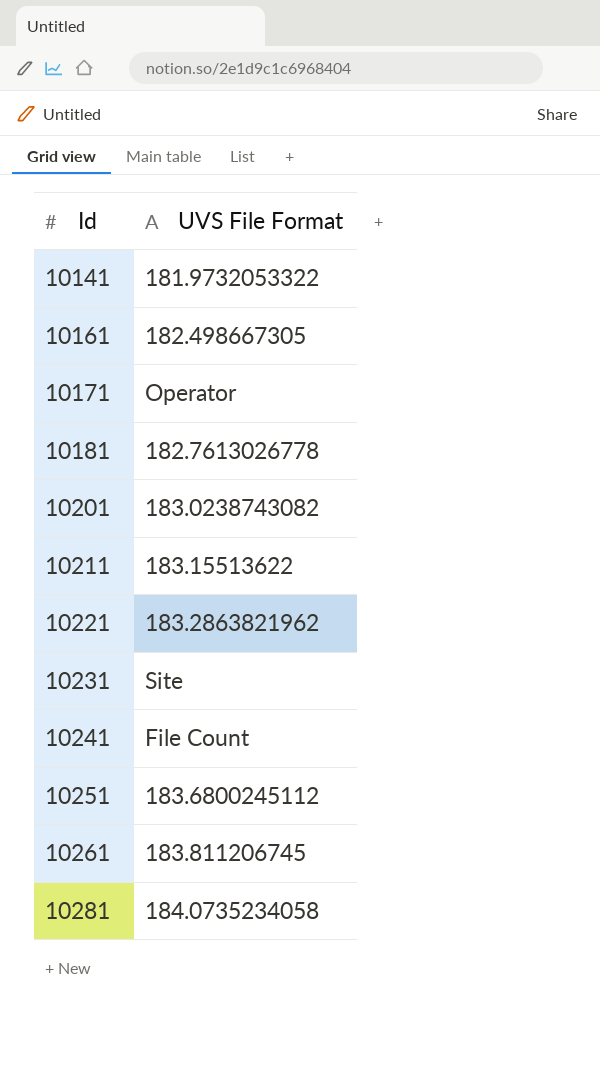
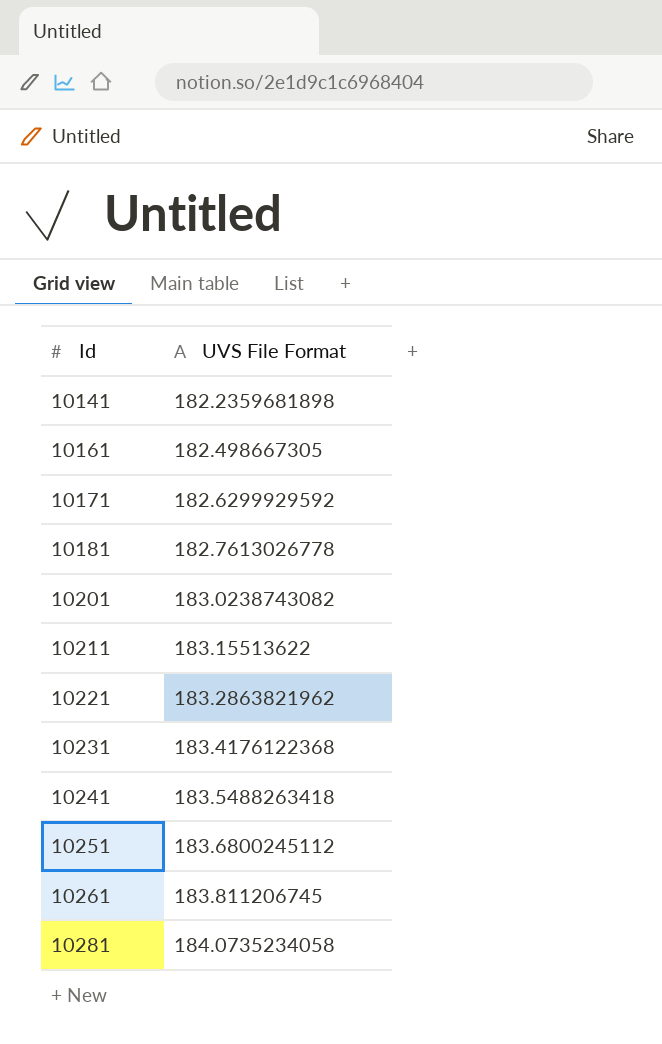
10141 | UVS File Format: 181.9732053322 -> 182.2359681898
10171 | UVS File Format: Operator -> 182.6299929592
10231 | UVS File Format: Site -> 183.4176122368
10241 | UVS File Format: File Count -> 183.5488263418

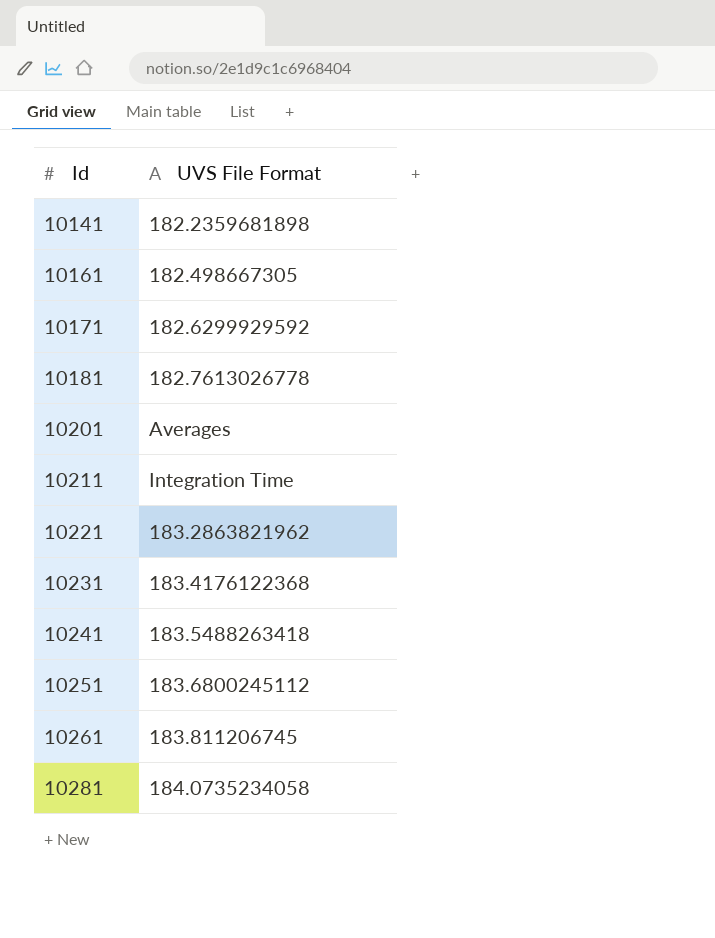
10201 | UVS File Format: 183.0238743082 -> Averages
10211 | UVS File Format: 183.15513622 -> Integration Time

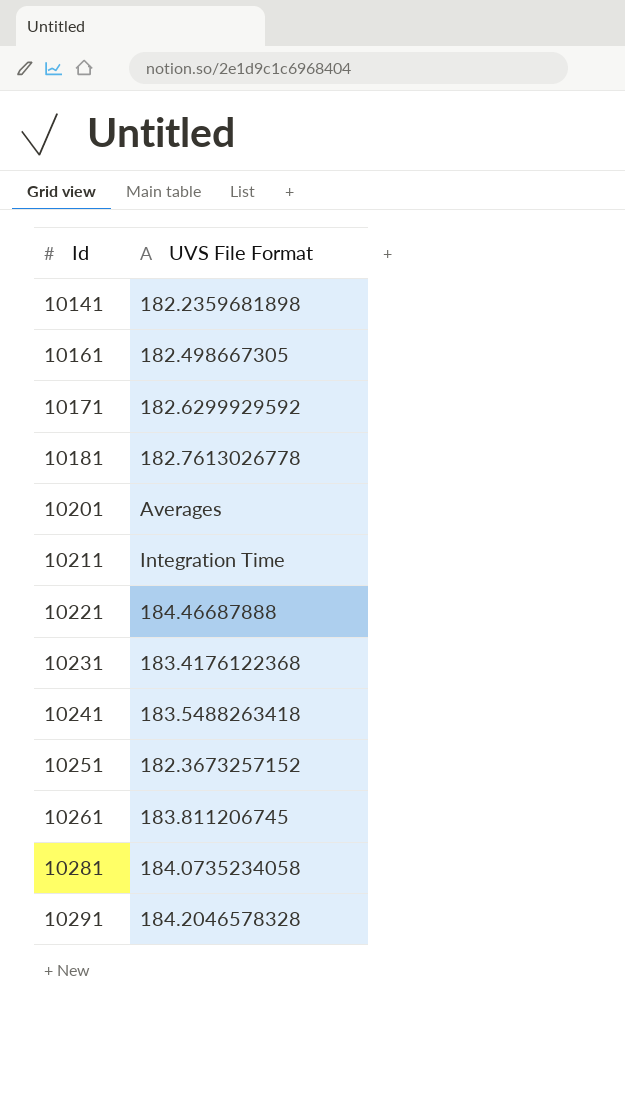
10221 | UVS File Format: 183.2863821962 -> 184.46687888
10251 | UVS File Format: 183.6800245112 -> 182.3673257152
row 10291: none -> 184.2046578328

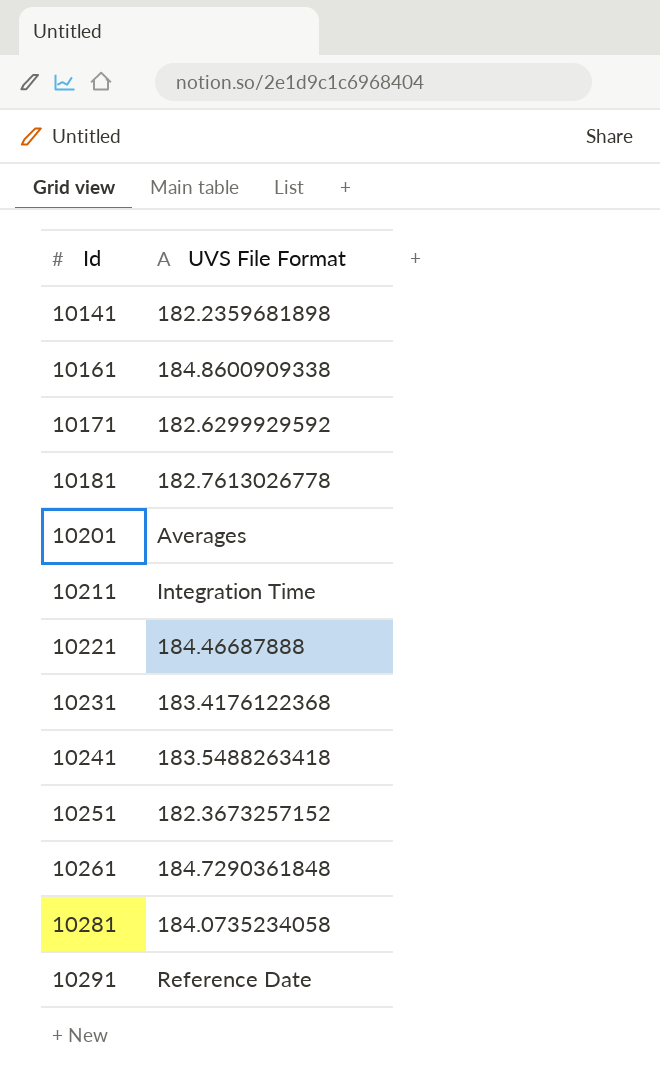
10161 | UVS File Format: 182.498667305 -> 184.8600909338
10261 | UVS File Format: 183.811206745 -> 184.7290361848
10291 | UVS File Format: 184.2046578328 -> Reference Date

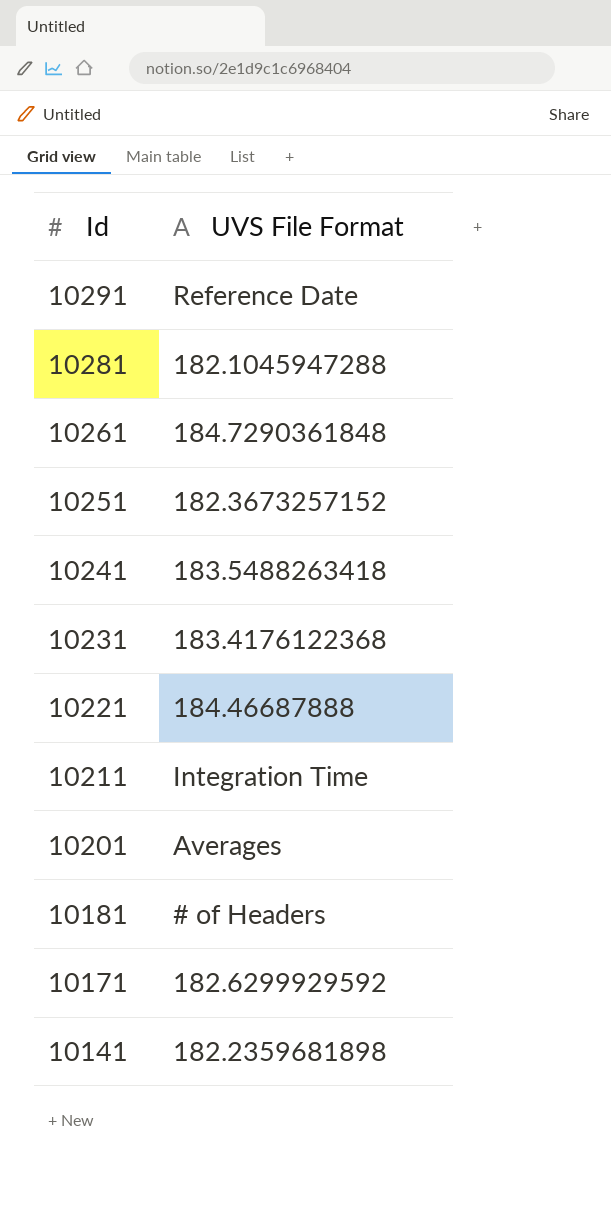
row order: Id ascending -> Id descending
row 10161: 184.8600909338 -> none
10281 | UVS File Format: 184.0735234058 -> 182.1045947288
10181 | UVS File Format: 182.7613026778 -> # of Headers

